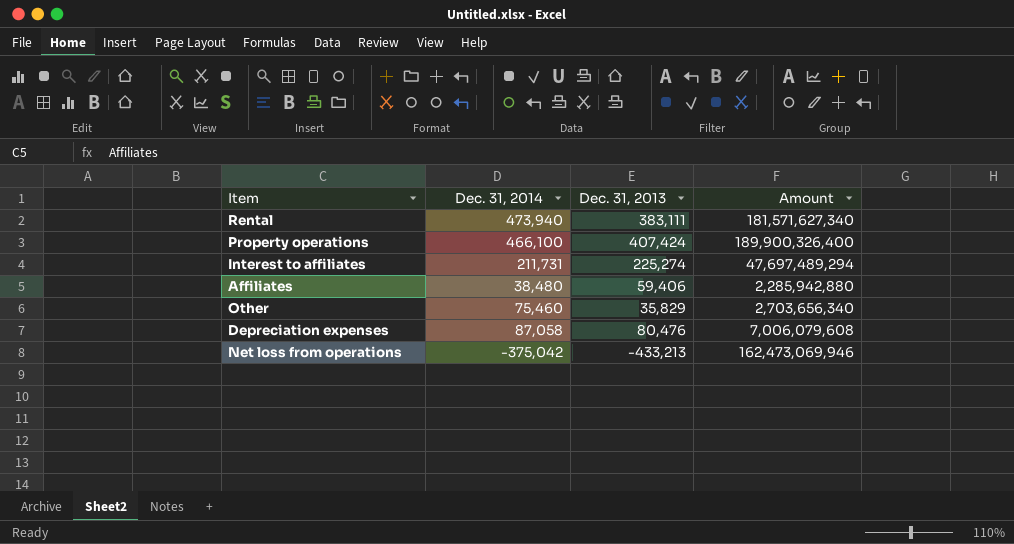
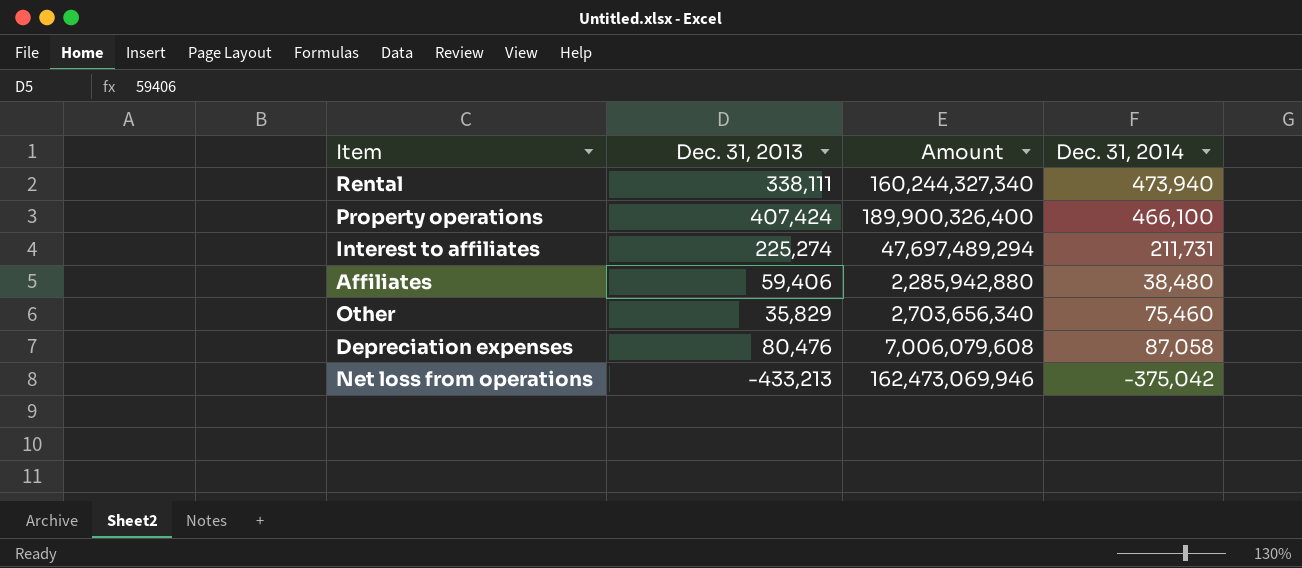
column Dec. 31, 2014 | position: 2 -> 4
Rental | Dec. 31, 2013: 383,111 -> 338,111
Rental | Amount: 181,571,627,340 -> 160,244,327,340

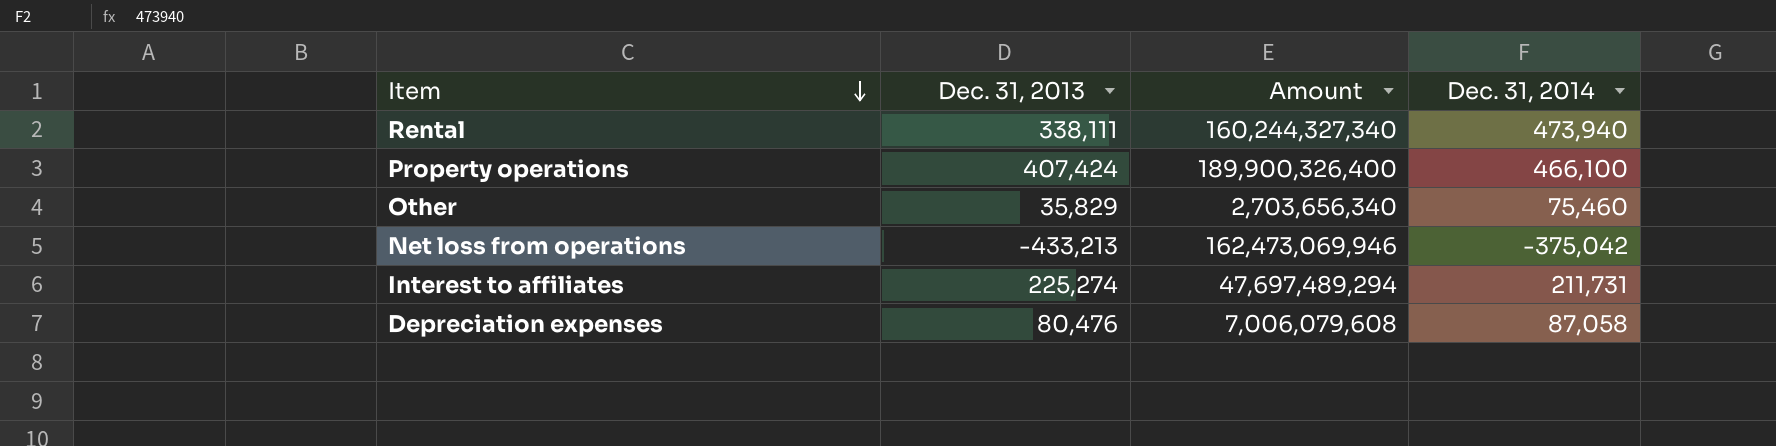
row order: none -> Item descending
row Affiliates: 59,406 | 2,285,942,880 | 38,480 -> none

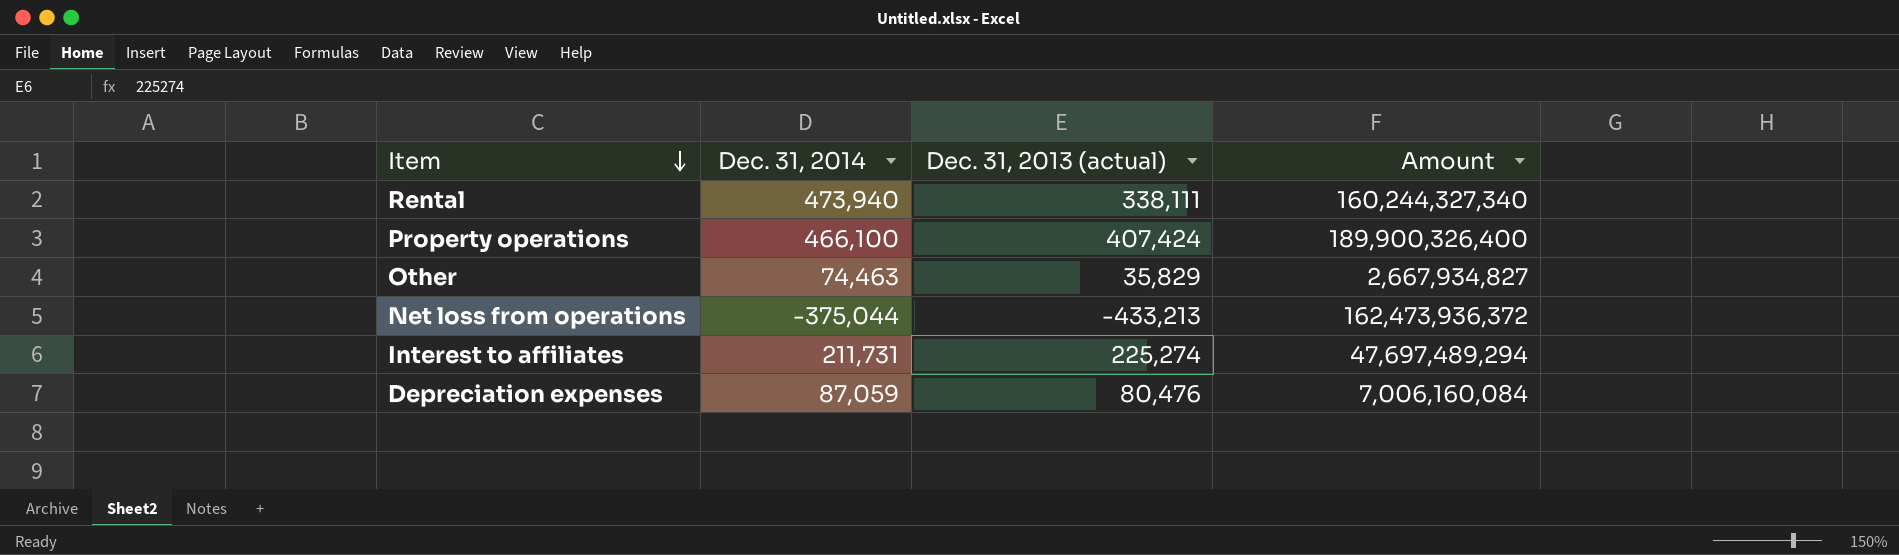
column Dec. 31, 2014 | position: 4 -> 2
column name: Dec. 31, 2013 -> Dec. 31, 2013 (actual)
Other | Dec. 31, 2014: 75,460 -> 74,463
Other | Amount: 2,703,656,340 -> 2,667,934,827
Net loss from operations | Dec. 31, 2014: -375,042 -> -375,044
Net loss from operations | Amount: 162,473,069,946 -> 162,473,936,372
Depreciation expenses | Dec. 31, 2014: 87,058 -> 87,059
Depreciation expenses | Amount: 7,006,079,608 -> 7,006,160,084

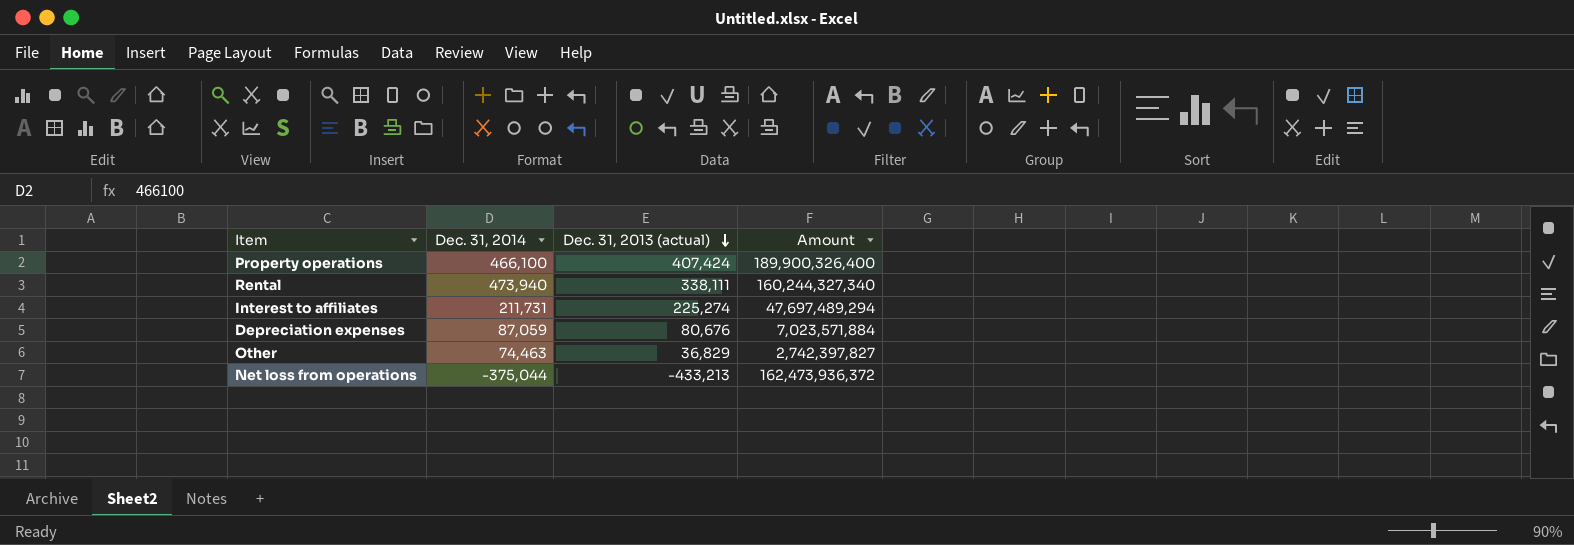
row order: Item descending -> Dec. 31, 2013 (actual) descending
Depreciation expenses | Dec. 31, 2013 (actual): 80,476 -> 80,676
Depreciation expenses | Amount: 7,006,160,084 -> 7,023,571,884
Other | Dec. 31, 2013 (actual): 35,829 -> 36,829
Other | Amount: 2,667,934,827 -> 2,742,397,827

